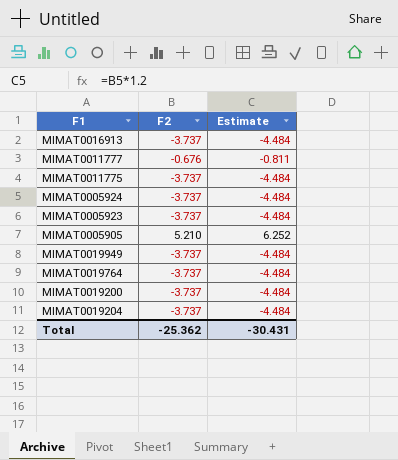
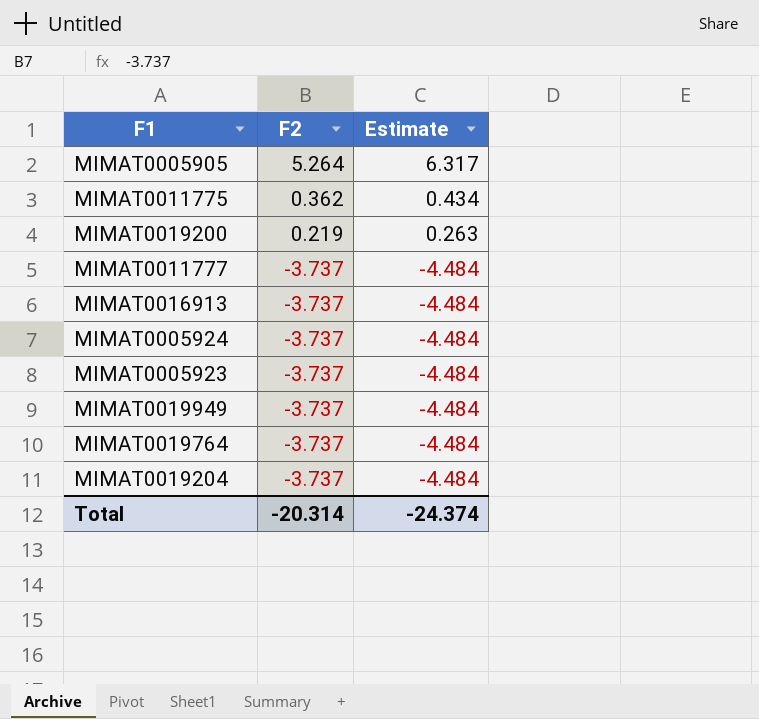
row order: none -> F2 descending
MIMAT0005905 | F2: 5.210 -> 5.264
MIMAT0005905 | Estimate: 6.252 -> 6.317
MIMAT0011775 | F2: -3.737 -> 0.362
MIMAT0011775 | Estimate: -4.484 -> 0.434
MIMAT0019200 | F2: -3.737 -> 0.219
MIMAT0019200 | Estimate: -4.484 -> 0.263
MIMAT0011777 | F2: -0.676 -> -3.737
MIMAT0011777 | Estimate: -0.811 -> -4.484
Total | F2: -25.362 -> -20.314
Total | Estimate: -30.431 -> -24.374

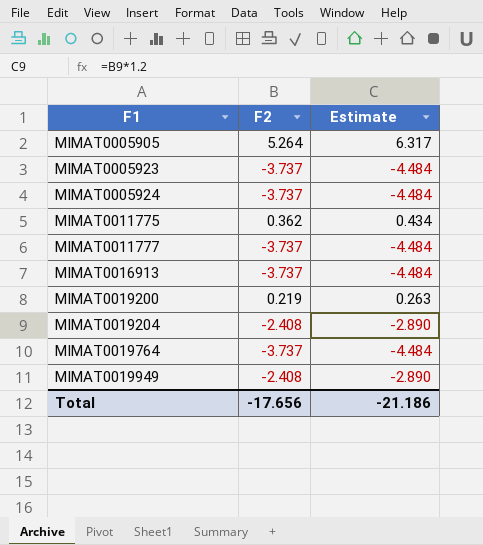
row order: F2 descending -> F1 ascending
MIMAT0019204 | F2: -3.737 -> -2.408
MIMAT0019204 | Estimate: -4.484 -> -2.890
MIMAT0019949 | F2: -3.737 -> -2.408
MIMAT0019949 | Estimate: -4.484 -> -2.890
Total | F2: -20.314 -> -17.656
Total | Estimate: -24.374 -> -21.186

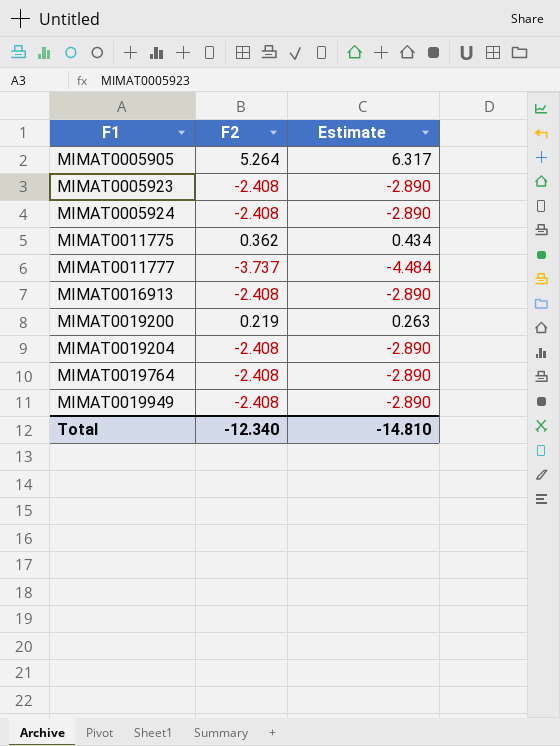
MIMAT0005923 | F2: -3.737 -> -2.408
MIMAT0005923 | Estimate: -4.484 -> -2.890
MIMAT0005924 | F2: -3.737 -> -2.408
MIMAT0005924 | Estimate: -4.484 -> -2.890
MIMAT0016913 | F2: -3.737 -> -2.408
MIMAT0016913 | Estimate: -4.484 -> -2.890
MIMAT0019764 | F2: -3.737 -> -2.408
MIMAT0019764 | Estimate: -4.484 -> -2.890
Total | F2: -17.656 -> -12.340
Total | Estimate: -21.186 -> -14.810

